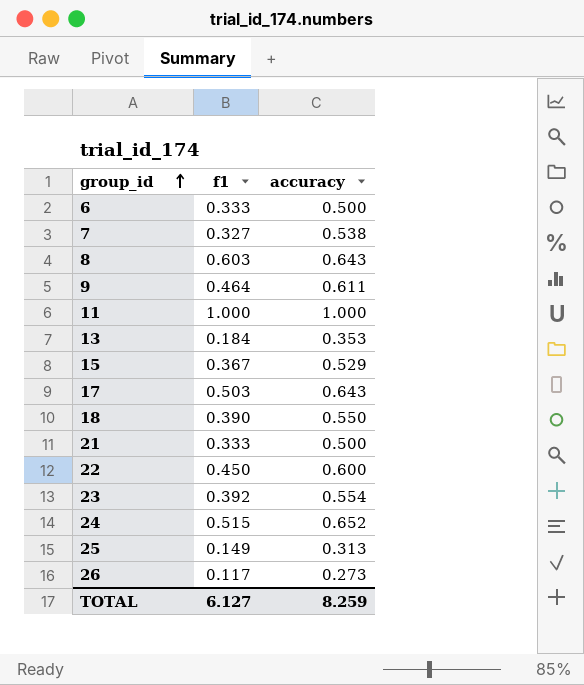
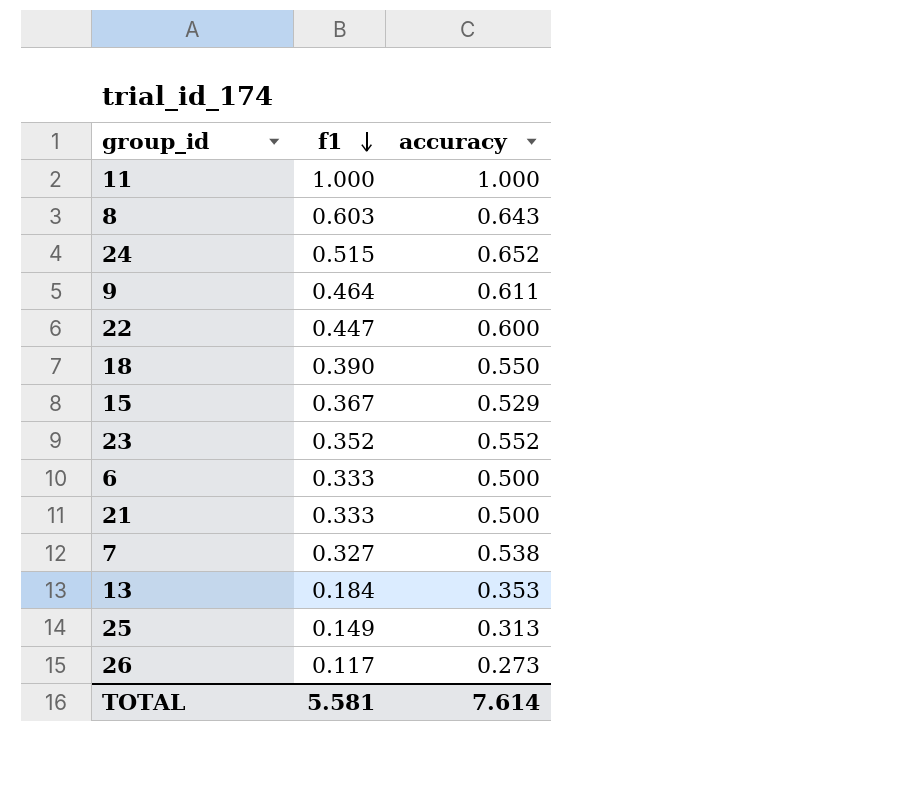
row order: group_id ascending -> f1 descending
row 17: 0.503 | 0.643 -> none
22 | f1: 0.450 -> 0.447
23 | f1: 0.392 -> 0.352
23 | accuracy: 0.554 -> 0.552
TOTAL | f1: 6.127 -> 5.581
TOTAL | accuracy: 8.259 -> 7.614

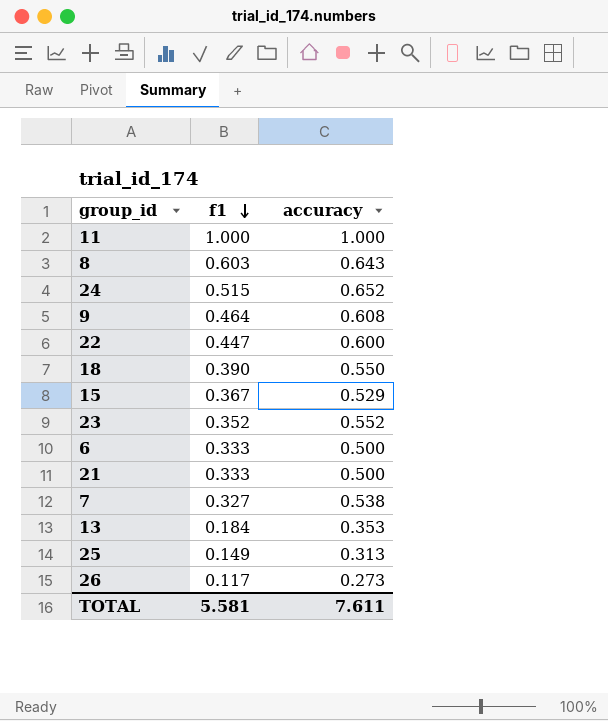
9 | accuracy: 0.611 -> 0.608
TOTAL | accuracy: 7.614 -> 7.611

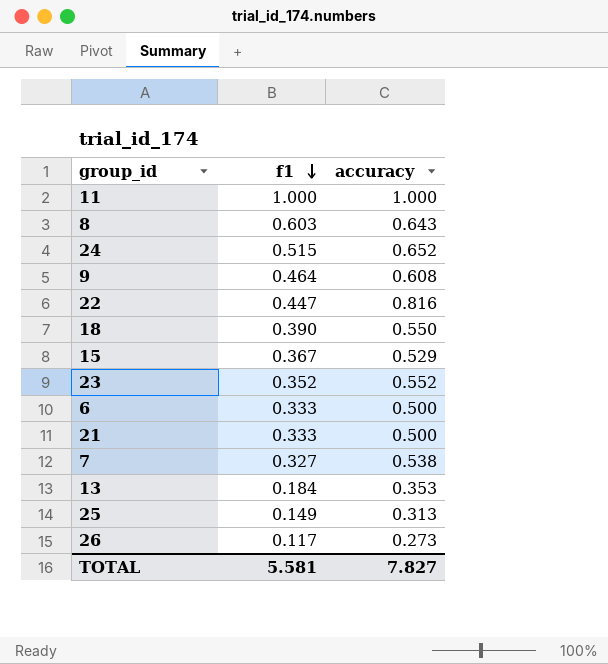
22 | accuracy: 0.600 -> 0.816
TOTAL | accuracy: 7.611 -> 7.827

